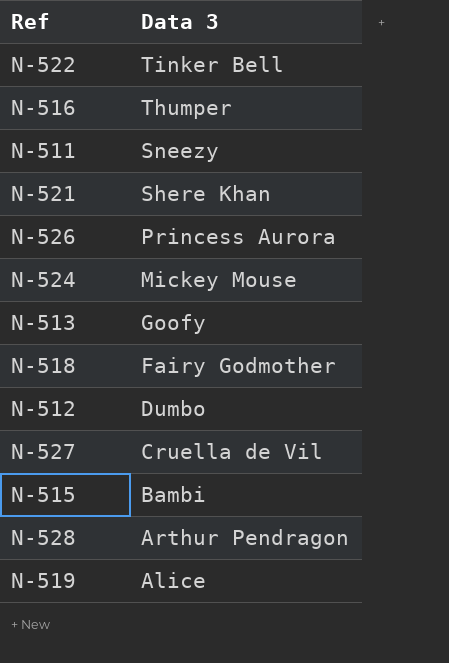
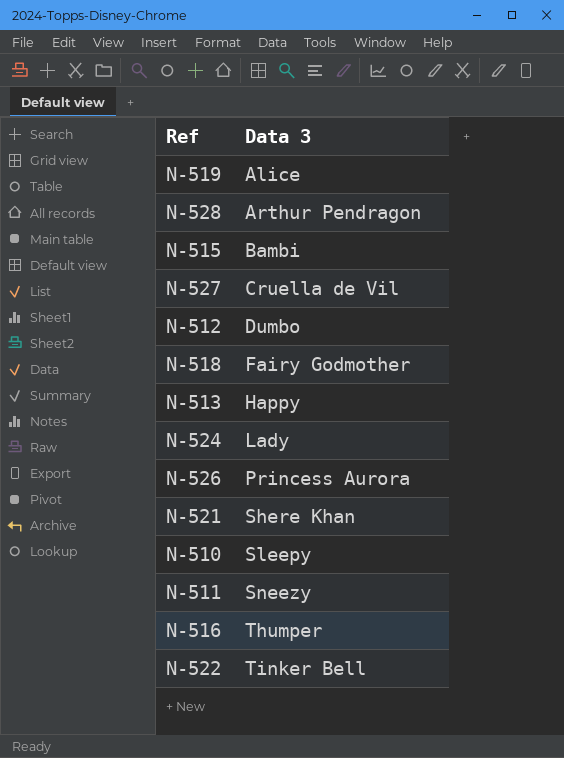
row order: Data 3 descending -> Data 3 ascending
N-513 | Data 3: Goofy -> Happy
N-524 | Data 3: Mickey Mouse -> Lady
row N-510: none -> Sleepy

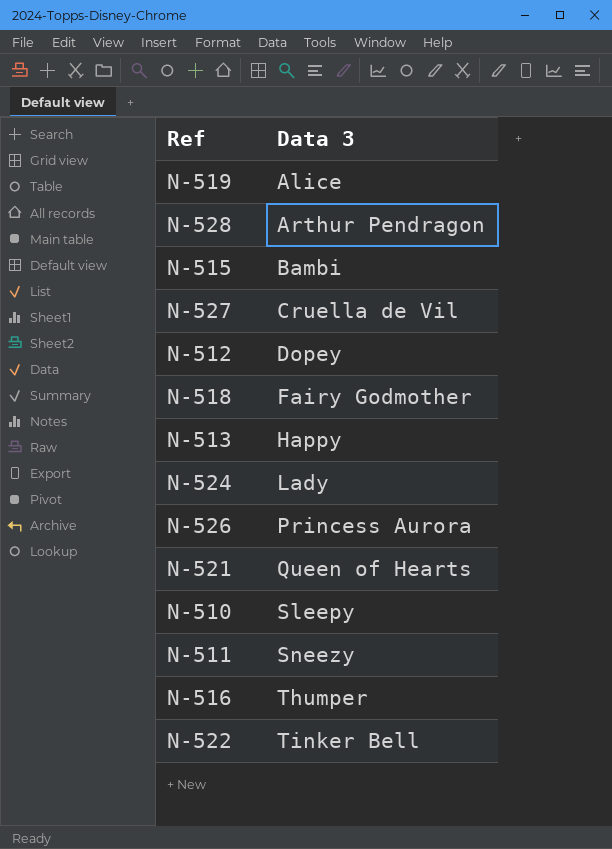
N-512 | Data 3: Dumbo -> Dopey
N-521 | Data 3: Shere Khan -> Queen of Hearts

